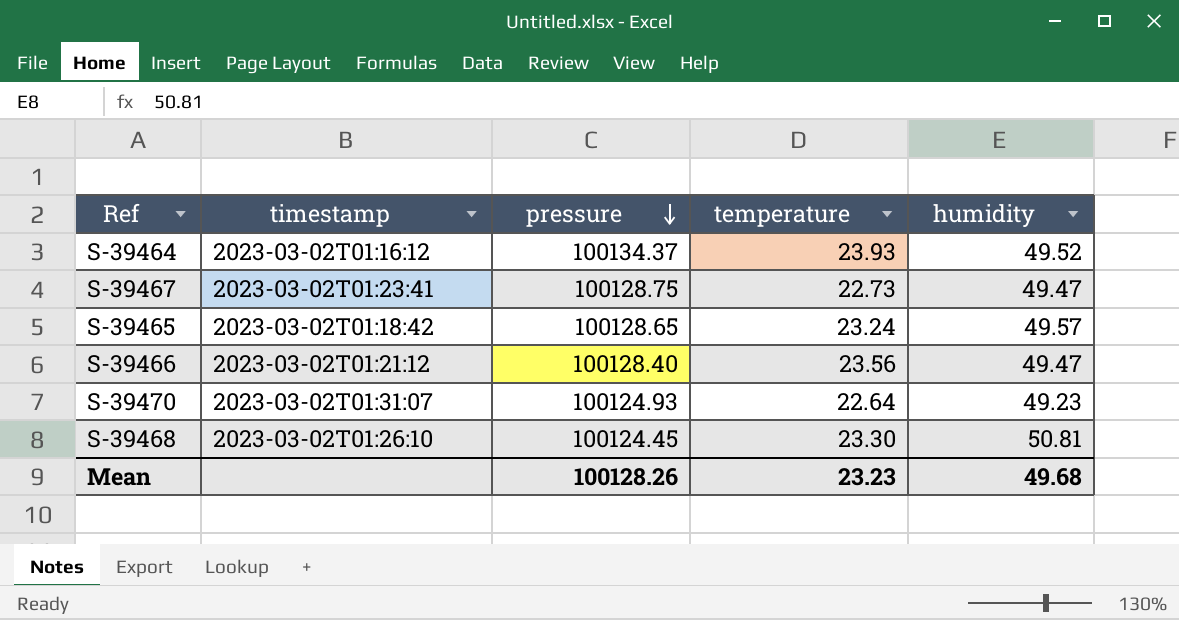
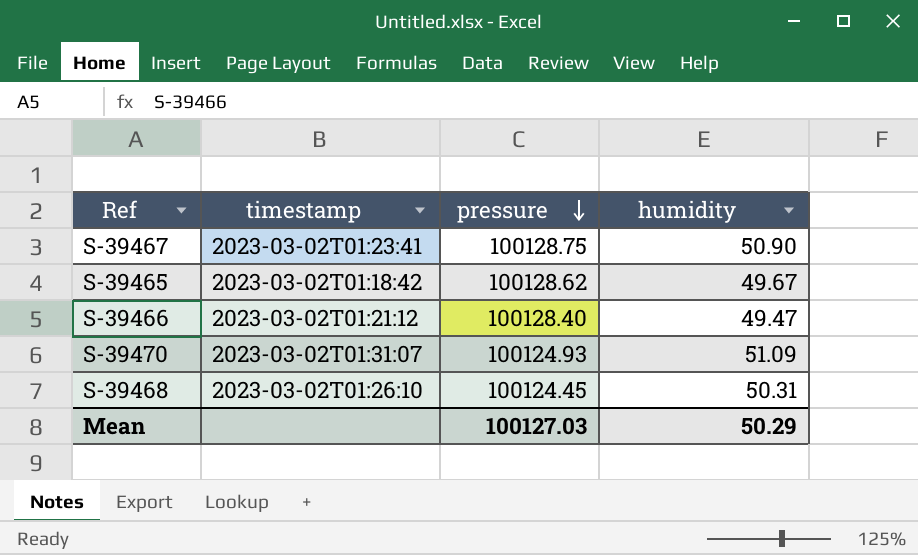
column temperature | position: 4 -> none
row S-39464: 2023-03-02T01:16:12 | 100134.37 | 23.93 | 49.52 -> none
S-39467 | humidity: 49.47 -> 50.90
S-39465 | pressure: 100128.65 -> 100128.62
S-39465 | humidity: 49.57 -> 49.67
S-39470 | humidity: 49.23 -> 51.09
S-39468 | humidity: 50.81 -> 50.31
Mean | pressure: 100128.26 -> 100127.03
Mean | humidity: 49.68 -> 50.29

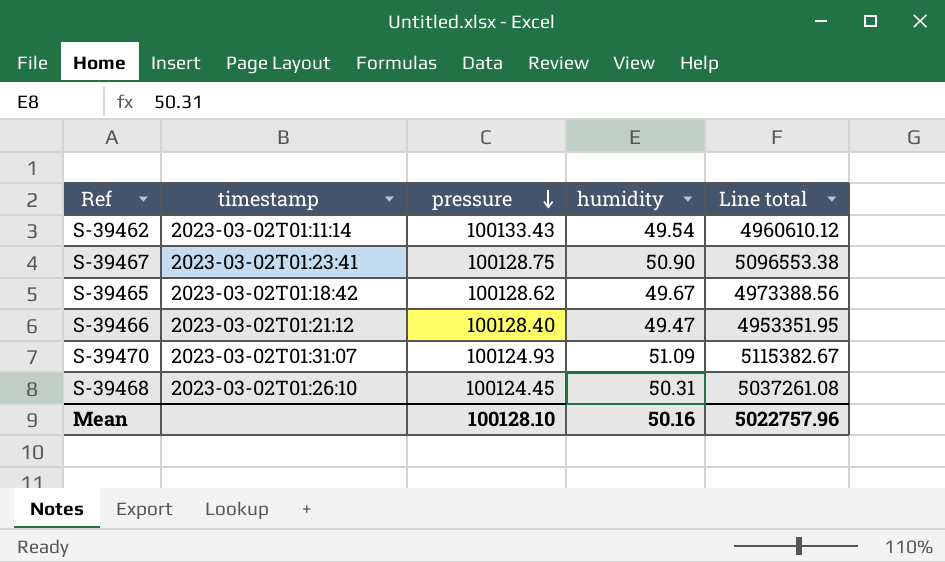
column Line total | formula: none -> [pressure] * [humidity]
row S-39462: none -> 2023-03-02T01:11:14 | 100133.43 | 49.54 | 4960610.12
Mean | pressure: 100127.03 -> 100128.10
Mean | humidity: 50.29 -> 50.16

